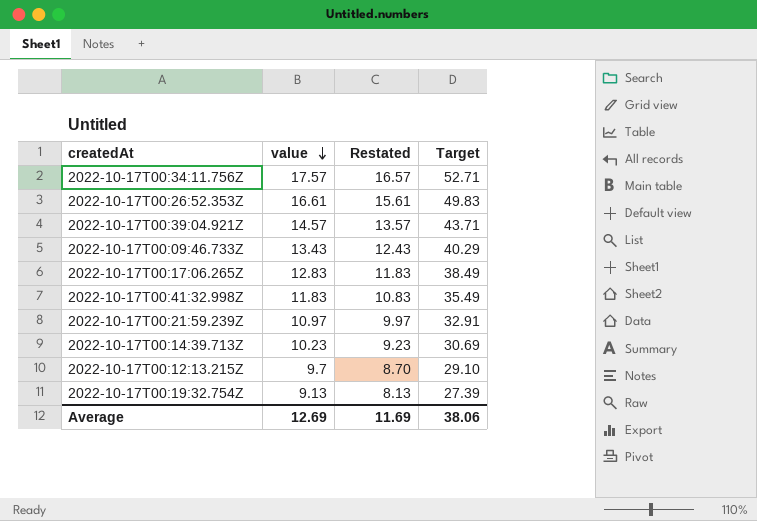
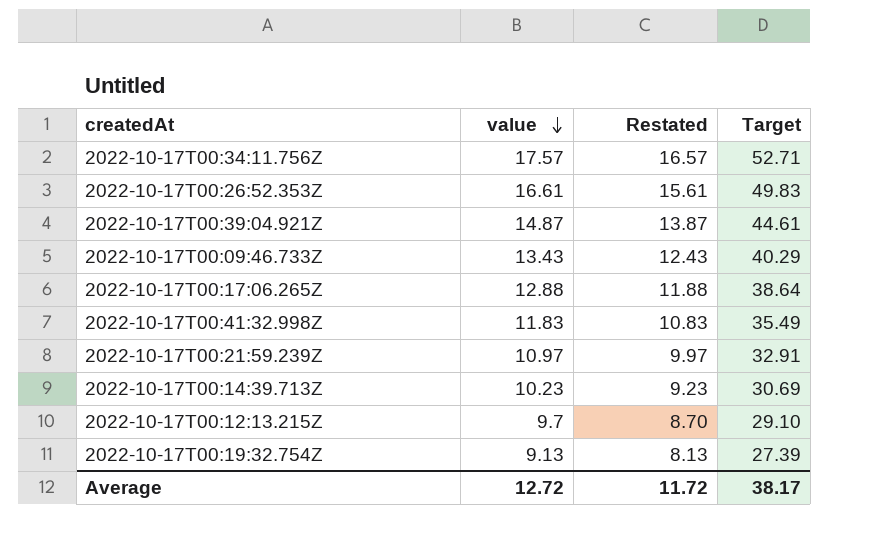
2022-10-17T00:39:04.921Z | value: 14.57 -> 14.87
2022-10-17T00:39:04.921Z | Restated: 13.57 -> 13.87
2022-10-17T00:39:04.921Z | Target: 43.71 -> 44.61
2022-10-17T00:17:06.265Z | value: 12.83 -> 12.88
2022-10-17T00:17:06.265Z | Restated: 11.83 -> 11.88
2022-10-17T00:17:06.265Z | Target: 38.49 -> 38.64
Average | value: 12.69 -> 12.72
Average | Restated: 11.69 -> 11.72
Average | Target: 38.06 -> 38.17

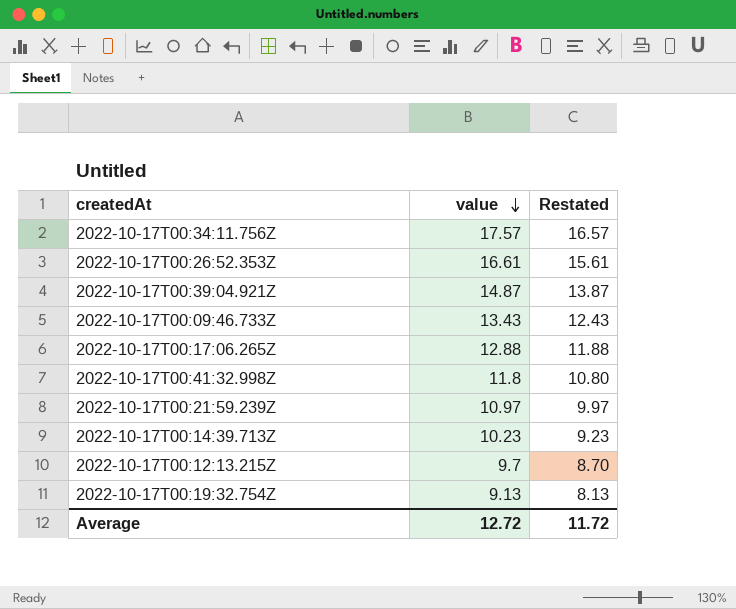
column Target | formula: [value] * 3 -> none
2022-10-17T00:41:32.998Z | value: 11.83 -> 11.8
2022-10-17T00:41:32.998Z | Restated: 10.83 -> 10.80

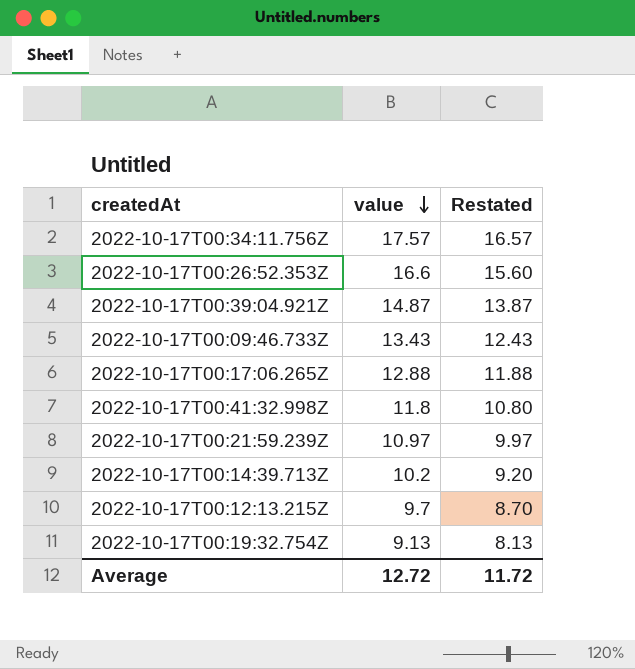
2022-10-17T00:26:52.353Z | value: 16.61 -> 16.6
2022-10-17T00:26:52.353Z | Restated: 15.61 -> 15.60
2022-10-17T00:14:39.713Z | value: 10.23 -> 10.2
2022-10-17T00:14:39.713Z | Restated: 9.23 -> 9.20

